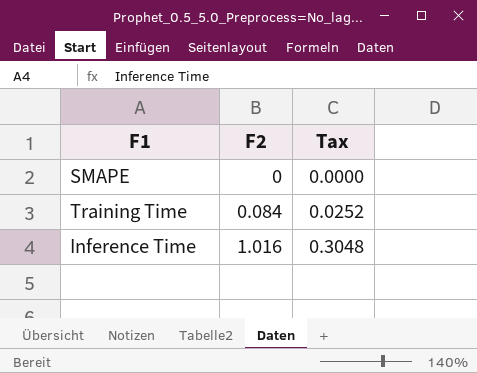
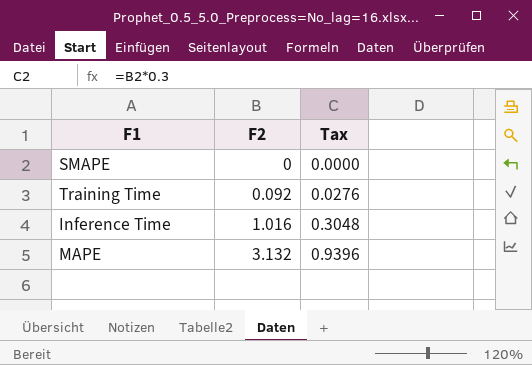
Training Time | F2: 0.084 -> 0.092
Training Time | Tax: 0.0252 -> 0.0276
row MAPE: none -> 3.132 | 0.9396

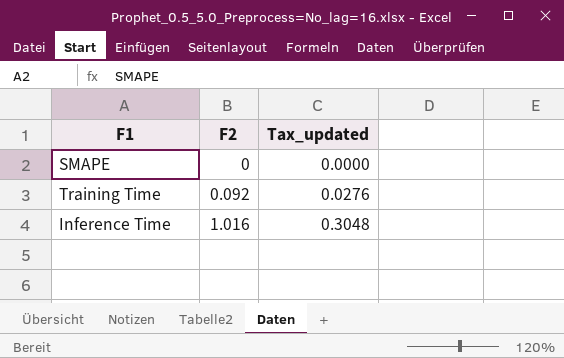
column name: Tax -> Tax_updated
row MAPE: 3.132 | 0.9396 -> none

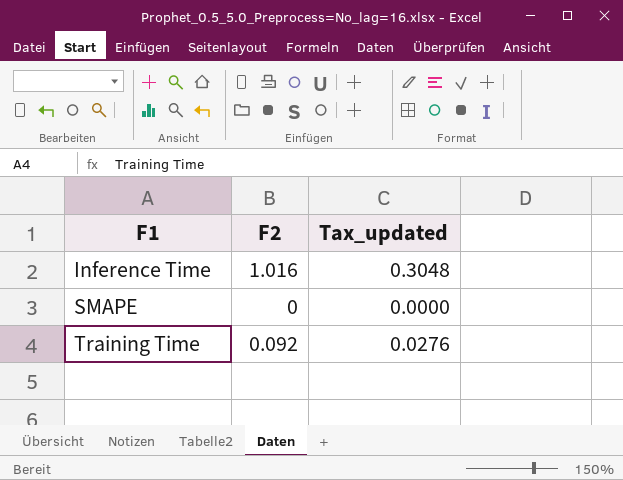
row order: F2 ascending -> F1 ascending

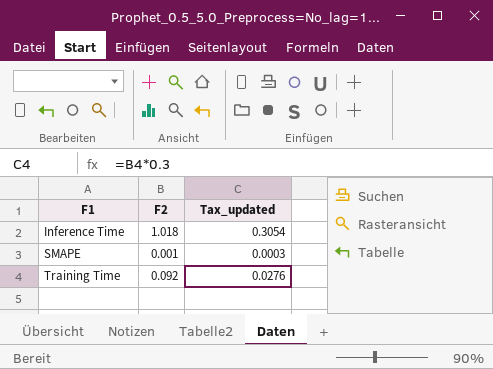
Inference Time | F2: 1.016 -> 1.018
Inference Time | Tax_updated: 0.3048 -> 0.3054
SMAPE | F2: 0 -> 0.001
SMAPE | Tax_updated: 0.0000 -> 0.0003

